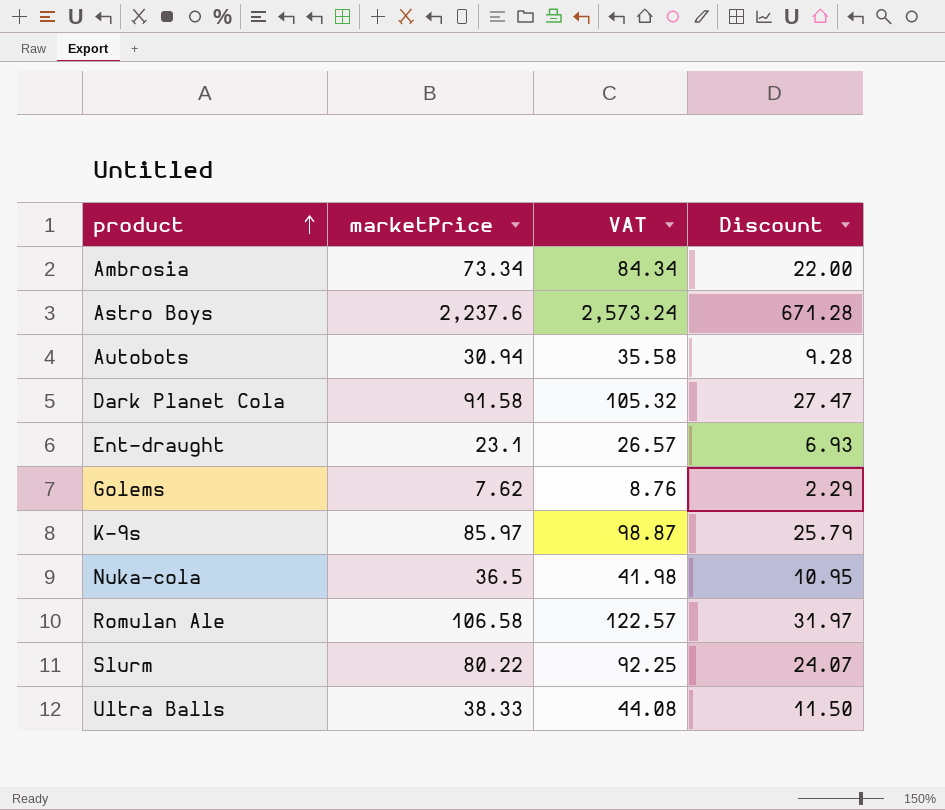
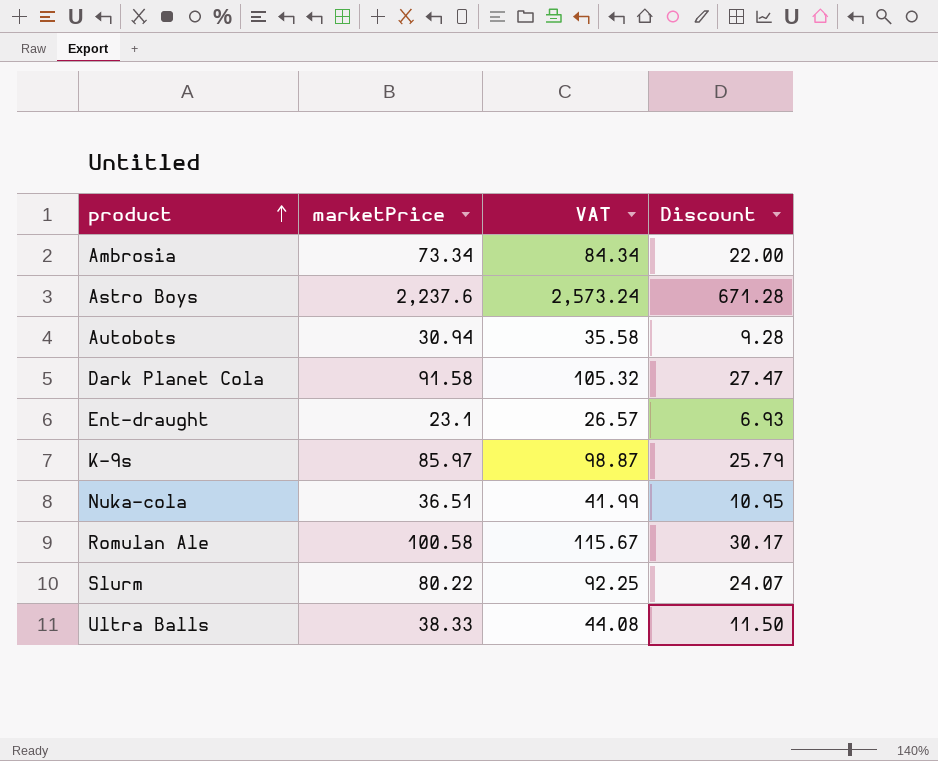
row Golems: 7.62 | 8.76 | 2.29 -> none
Nuka-cola | marketPrice: 36.5 -> 36.51
Nuka-cola | VAT: 41.98 -> 41.99
Romulan Ale | marketPrice: 106.58 -> 100.58
Romulan Ale | VAT: 122.57 -> 115.67
Romulan Ale | Discount: 31.97 -> 30.17

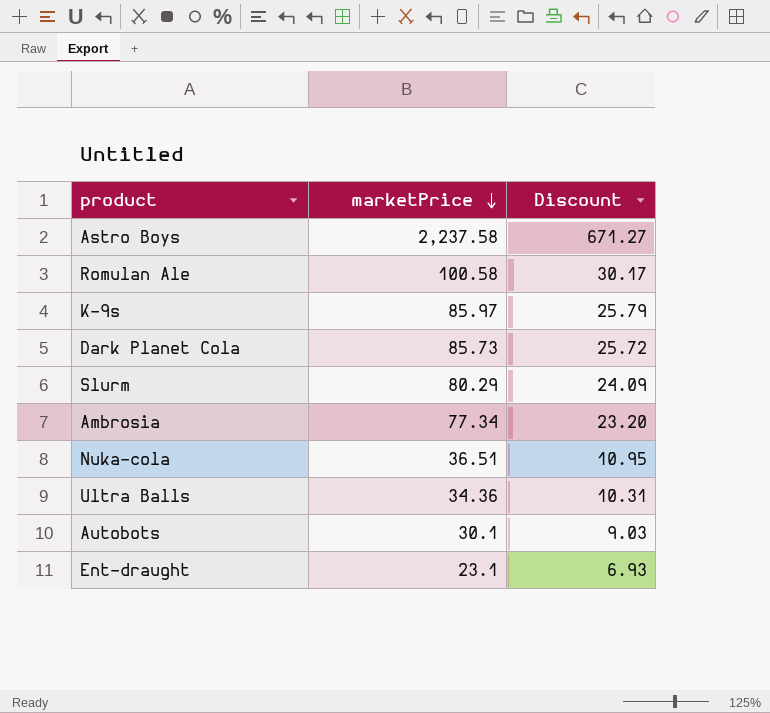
row order: product ascending -> marketPrice descending
column VAT | formula: [marketPrice] * 1.15 -> none
Astro Boys | marketPrice: 2,237.6 -> 2,237.58
Astro Boys | Discount: 671.28 -> 671.27
Dark Planet Cola | marketPrice: 91.58 -> 85.73
Dark Planet Cola | Discount: 27.47 -> 25.72
Slurm | marketPrice: 80.22 -> 80.29
Slurm | Discount: 24.07 -> 24.09
Ambrosia | marketPrice: 73.34 -> 77.34
Ambrosia | Discount: 22.00 -> 23.20
Ultra Balls | marketPrice: 38.33 -> 34.36
Ultra Balls | Discount: 11.50 -> 10.31
Autobots | marketPrice: 30.94 -> 30.1
Autobots | Discount: 9.28 -> 9.03

